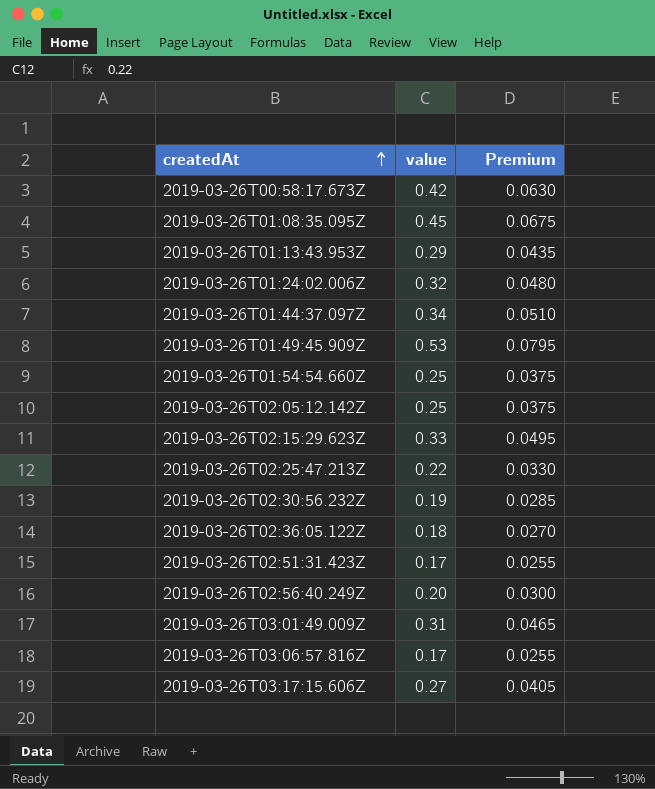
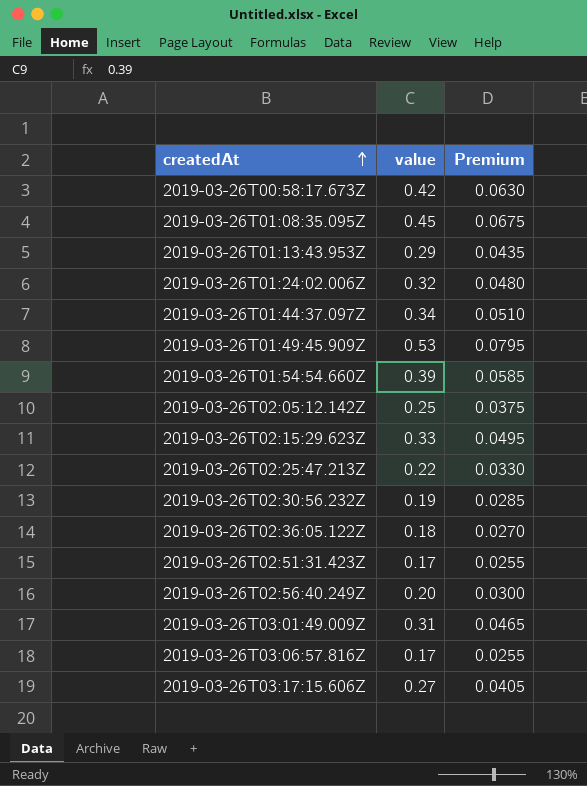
2019-03-26T01:54:54.660Z | value: 0.25 -> 0.39
2019-03-26T01:54:54.660Z | Premium: 0.0375 -> 0.0585

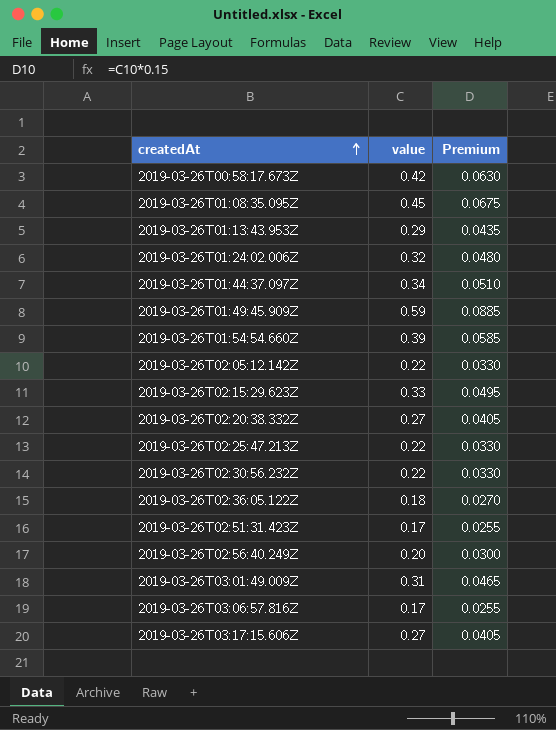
2019-03-26T01:49:45.909Z | value: 0.53 -> 0.59
2019-03-26T01:49:45.909Z | Premium: 0.0795 -> 0.0885
2019-03-26T02:05:12.142Z | value: 0.25 -> 0.22
2019-03-26T02:05:12.142Z | Premium: 0.0375 -> 0.0330
row 2019-03-26T02:20:38.332Z: none -> 0.27 | 0.0405
2019-03-26T02:30:56.232Z | value: 0.19 -> 0.22
2019-03-26T02:30:56.232Z | Premium: 0.0285 -> 0.0330

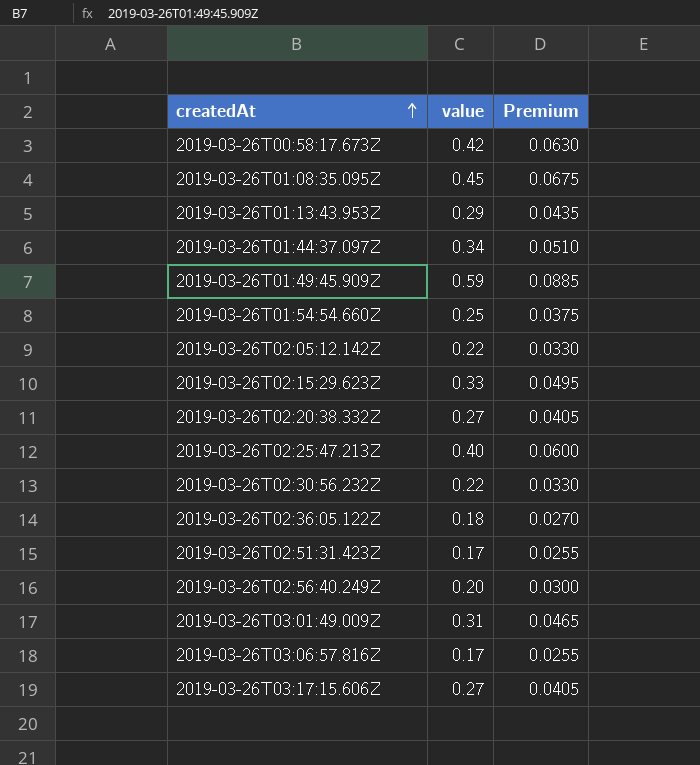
row 2019-03-26T01:24:02.006Z: 0.32 | 0.0480 -> none
2019-03-26T01:54:54.660Z | value: 0.39 -> 0.25
2019-03-26T01:54:54.660Z | Premium: 0.0585 -> 0.0375
2019-03-26T02:25:47.213Z | value: 0.22 -> 0.40
2019-03-26T02:25:47.213Z | Premium: 0.0330 -> 0.0600

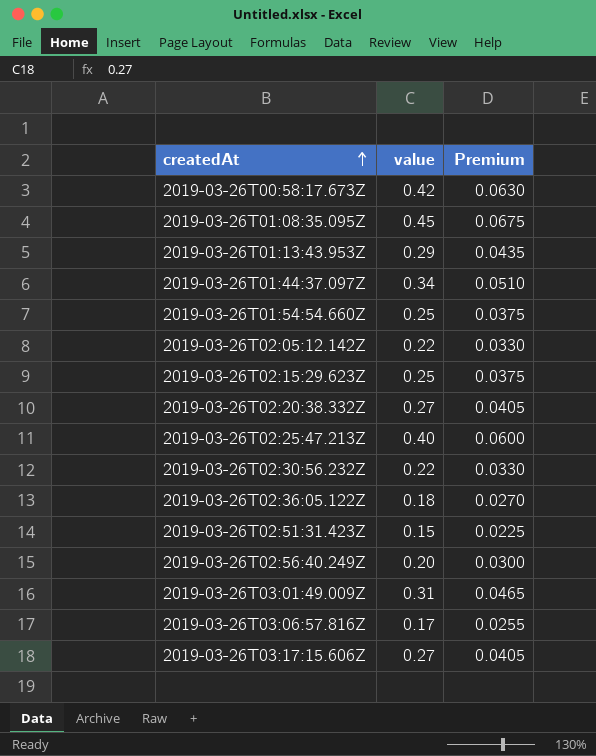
row 2019-03-26T01:49:45.909Z: 0.59 | 0.0885 -> none
2019-03-26T02:15:29.623Z | value: 0.33 -> 0.25
2019-03-26T02:15:29.623Z | Premium: 0.0495 -> 0.0375
2019-03-26T02:51:31.423Z | value: 0.17 -> 0.15
2019-03-26T02:51:31.423Z | Premium: 0.0255 -> 0.0225

